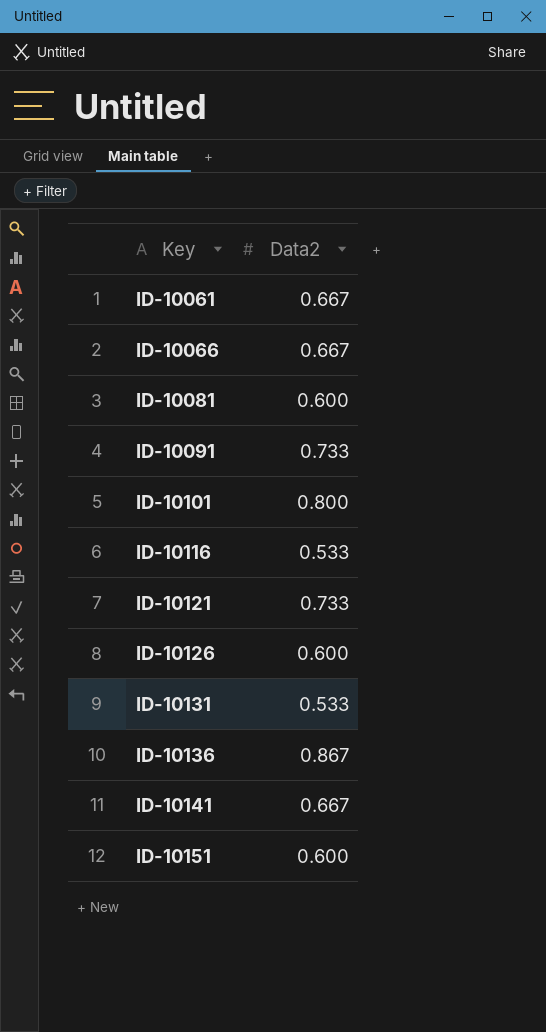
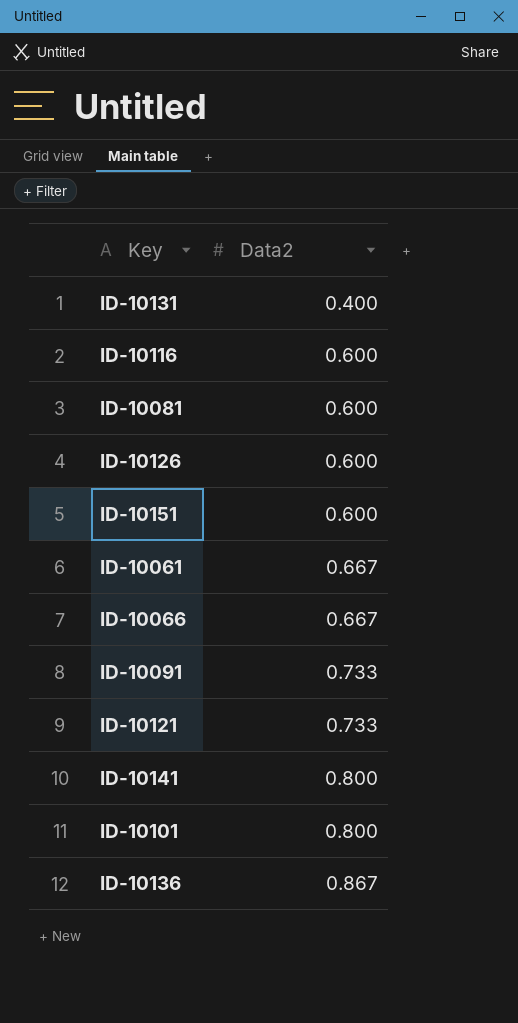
row order: Key ascending -> Data2 ascending
ID-10131 | Data2: 0.533 -> 0.400
ID-10116 | Data2: 0.533 -> 0.600
ID-10141 | Data2: 0.667 -> 0.800

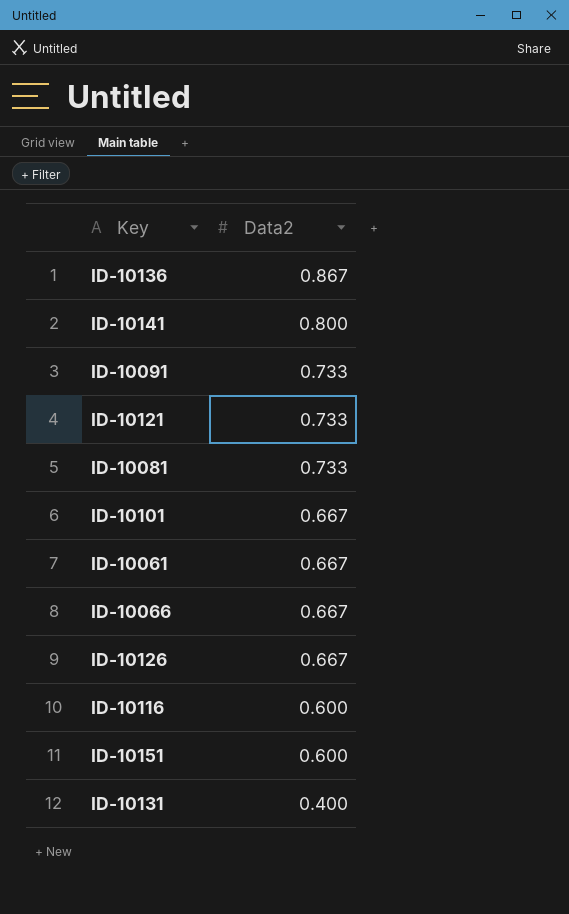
row order: Data2 ascending -> Data2 descending
ID-10081 | Data2: 0.600 -> 0.733
ID-10101 | Data2: 0.800 -> 0.667
ID-10126 | Data2: 0.600 -> 0.667

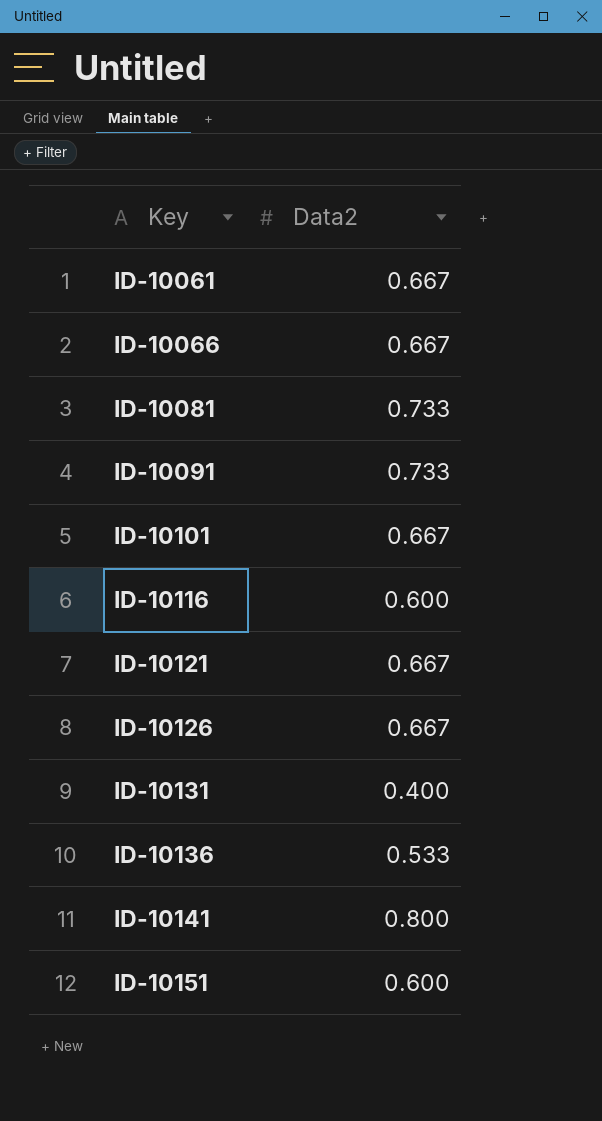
row order: Data2 descending -> Key ascending
ID-10121 | Data2: 0.733 -> 0.667
ID-10136 | Data2: 0.867 -> 0.533

